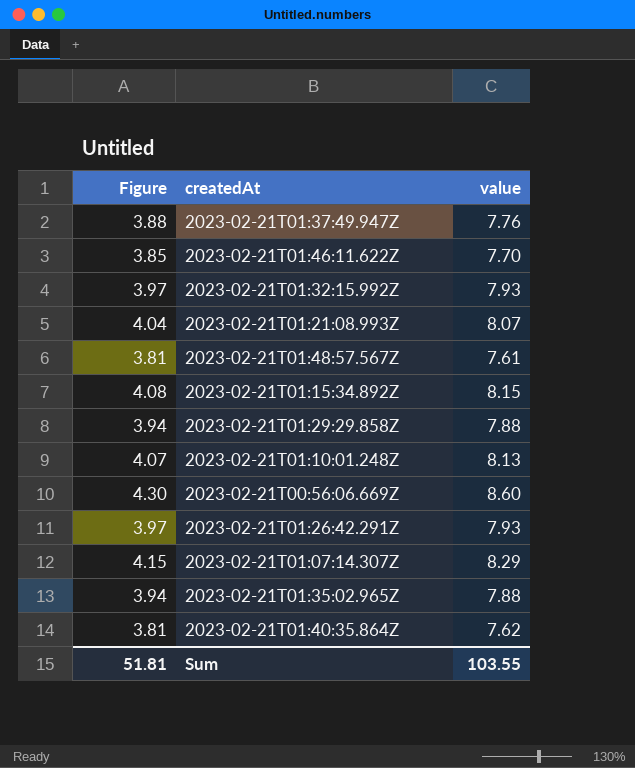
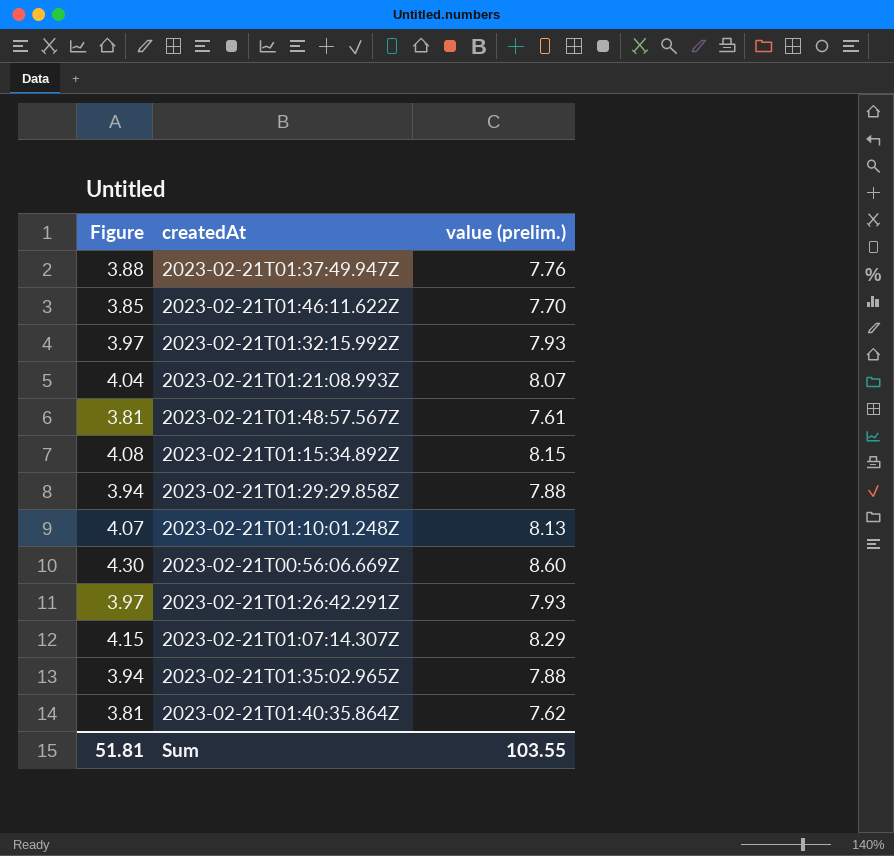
column name: value -> value (prelim.)

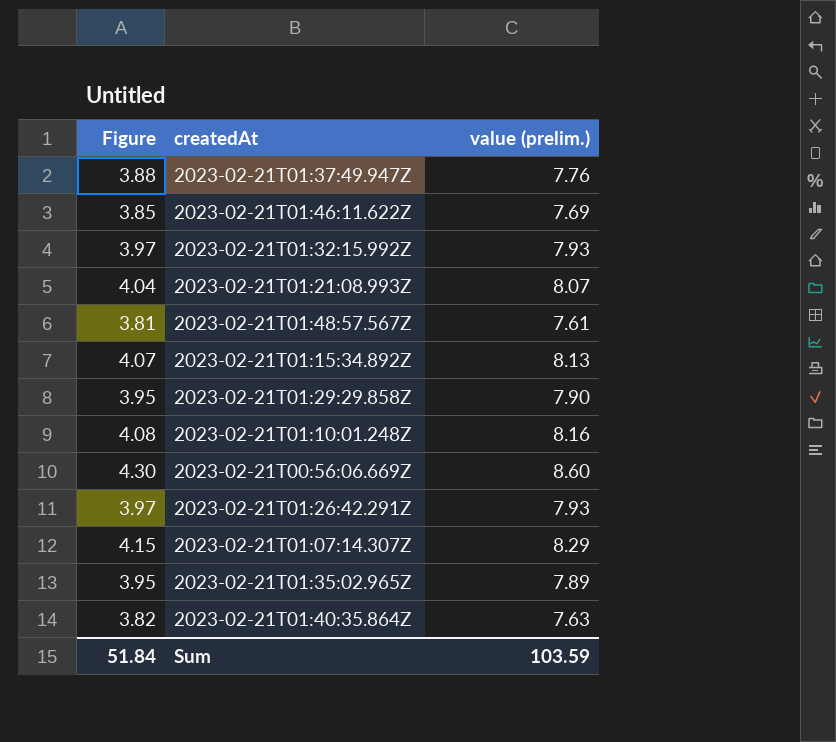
2023-02-21T01:46:11.622Z | value (prelim.): 7.70 -> 7.69
2023-02-21T01:15:34.892Z | Figure: 4.08 -> 4.07
2023-02-21T01:15:34.892Z | value (prelim.): 8.15 -> 8.13
2023-02-21T01:29:29.858Z | Figure: 3.94 -> 3.95
2023-02-21T01:29:29.858Z | value (prelim.): 7.88 -> 7.90
2023-02-21T01:10:01.248Z | Figure: 4.07 -> 4.08
2023-02-21T01:10:01.248Z | value (prelim.): 8.13 -> 8.16
2023-02-21T01:35:02.965Z | Figure: 3.94 -> 3.95
2023-02-21T01:35:02.965Z | value (prelim.): 7.88 -> 7.89
2023-02-21T01:40:35.864Z | Figure: 3.81 -> 3.82
2023-02-21T01:40:35.864Z | value (prelim.): 7.62 -> 7.63
Sum | Figure: 51.81 -> 51.84
Sum | value (prelim.): 103.55 -> 103.59

